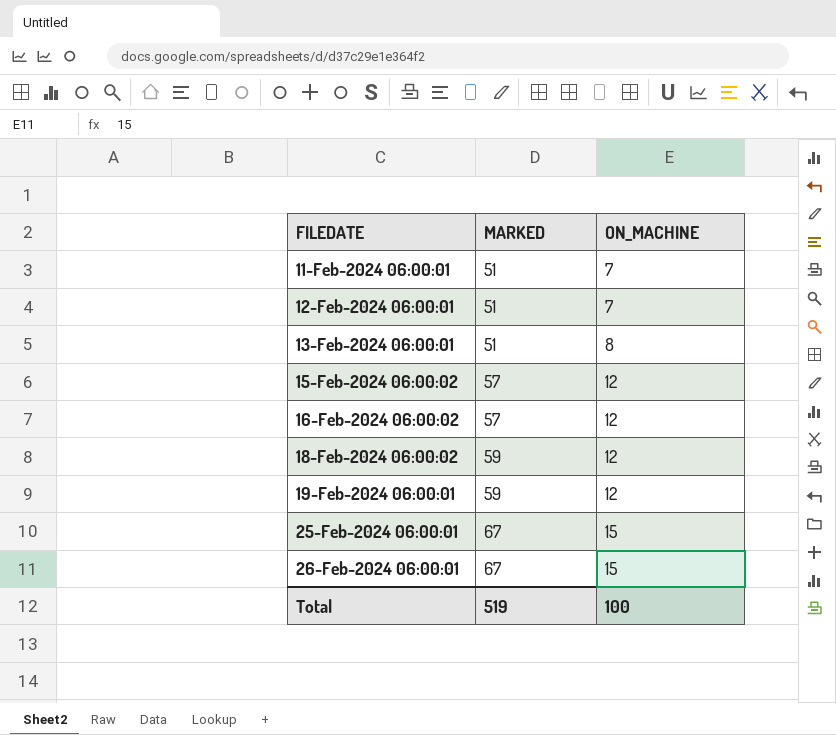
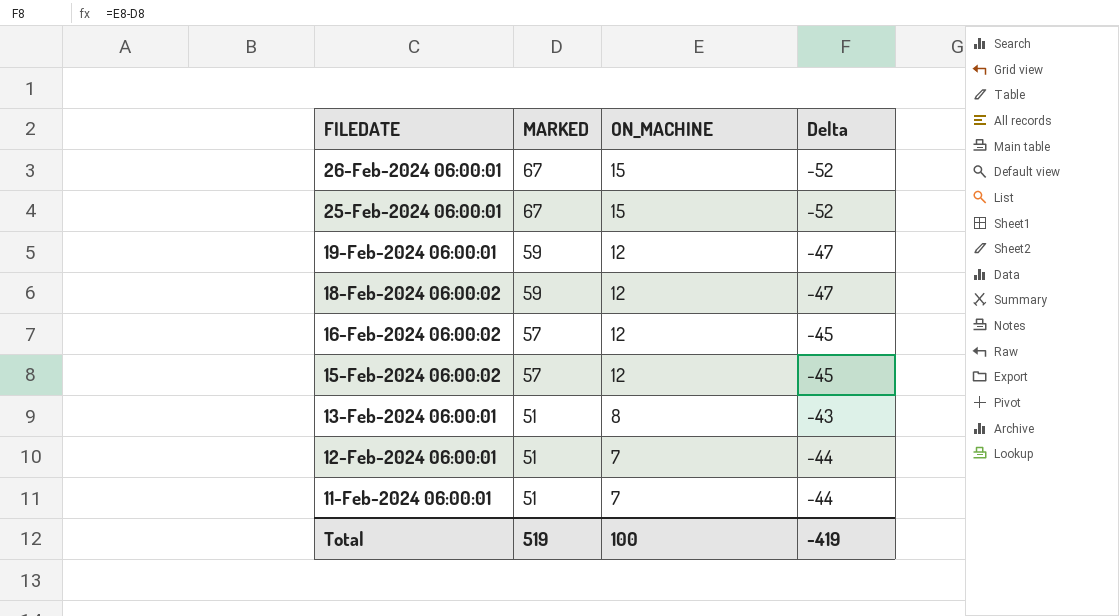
row order: FILEDATE ascending -> FILEDATE descending
column Delta | formula: none -> [ON_MACHINE] - [MARKED]

